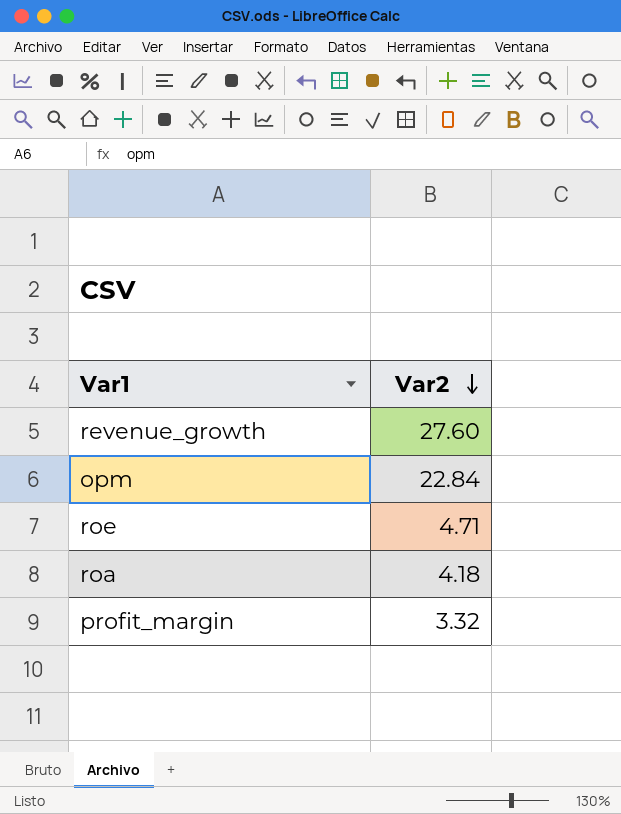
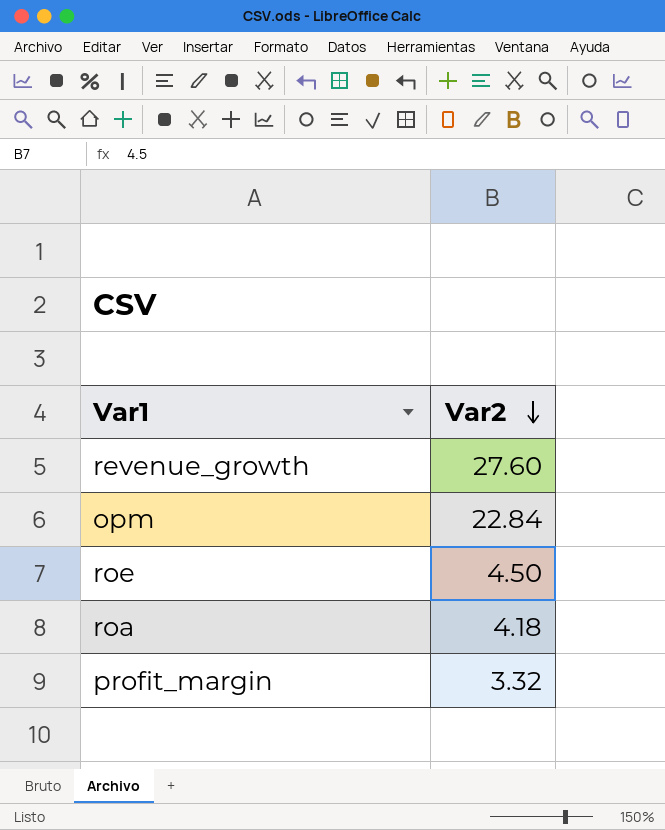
roe | Var2: 4.71 -> 4.50

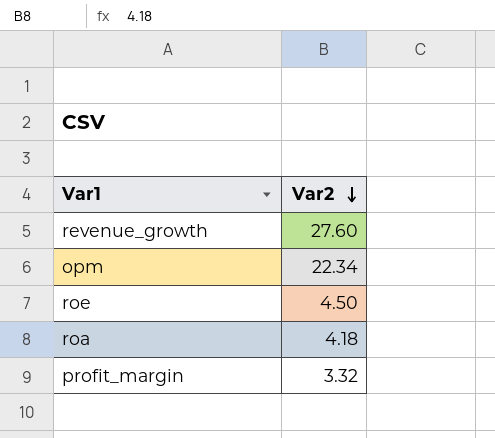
opm | Var2: 22.84 -> 22.34

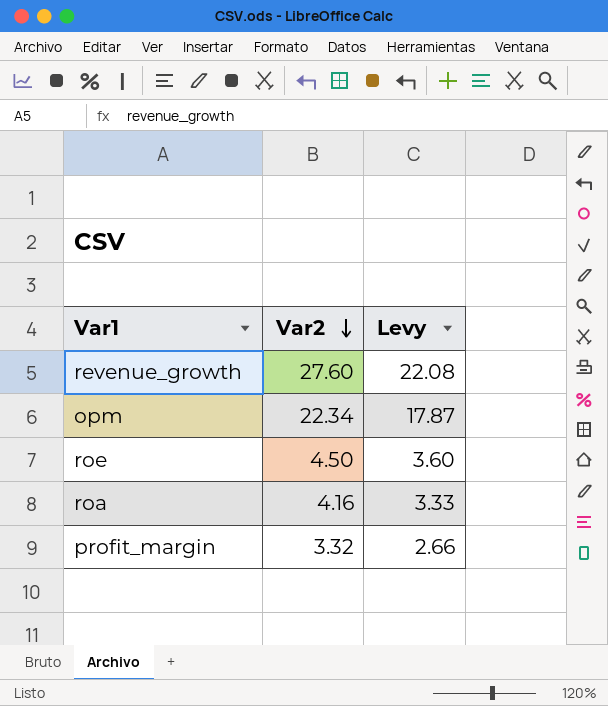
column Levy | formula: none -> [Var2] * 0.8
roa | Var2: 4.18 -> 4.16

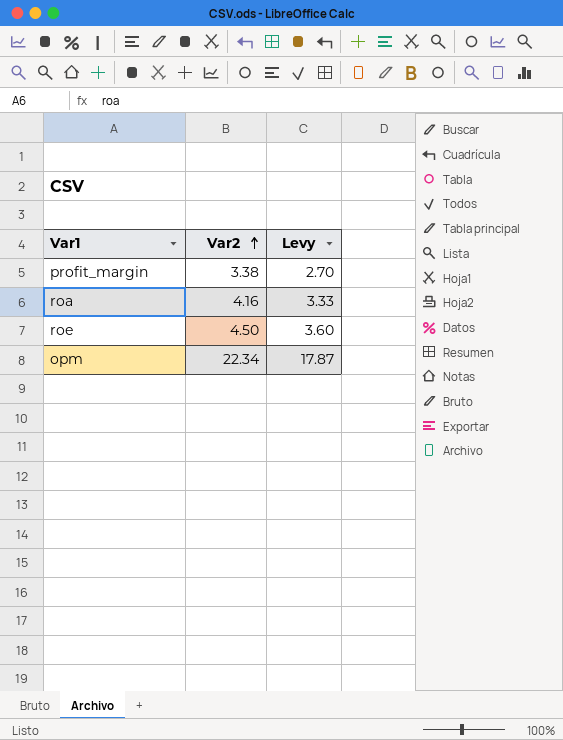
row order: Var2 descending -> Var2 ascending
row revenue_growth: 27.60 | 22.08 -> none
profit_margin | Var2: 3.32 -> 3.38
profit_margin | Levy: 2.66 -> 2.70

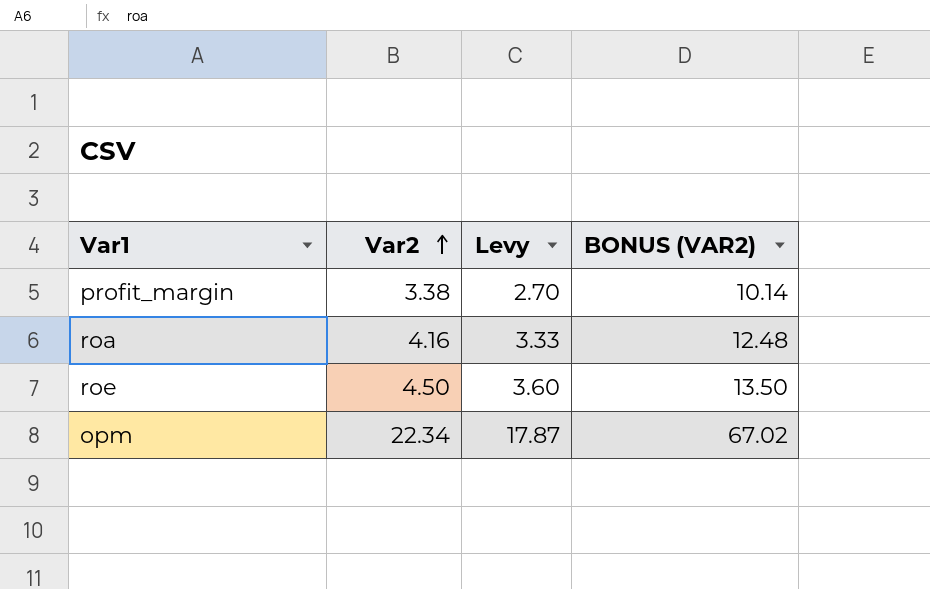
column BONUS (VAR2) | formula: none -> [Var2] * 3

